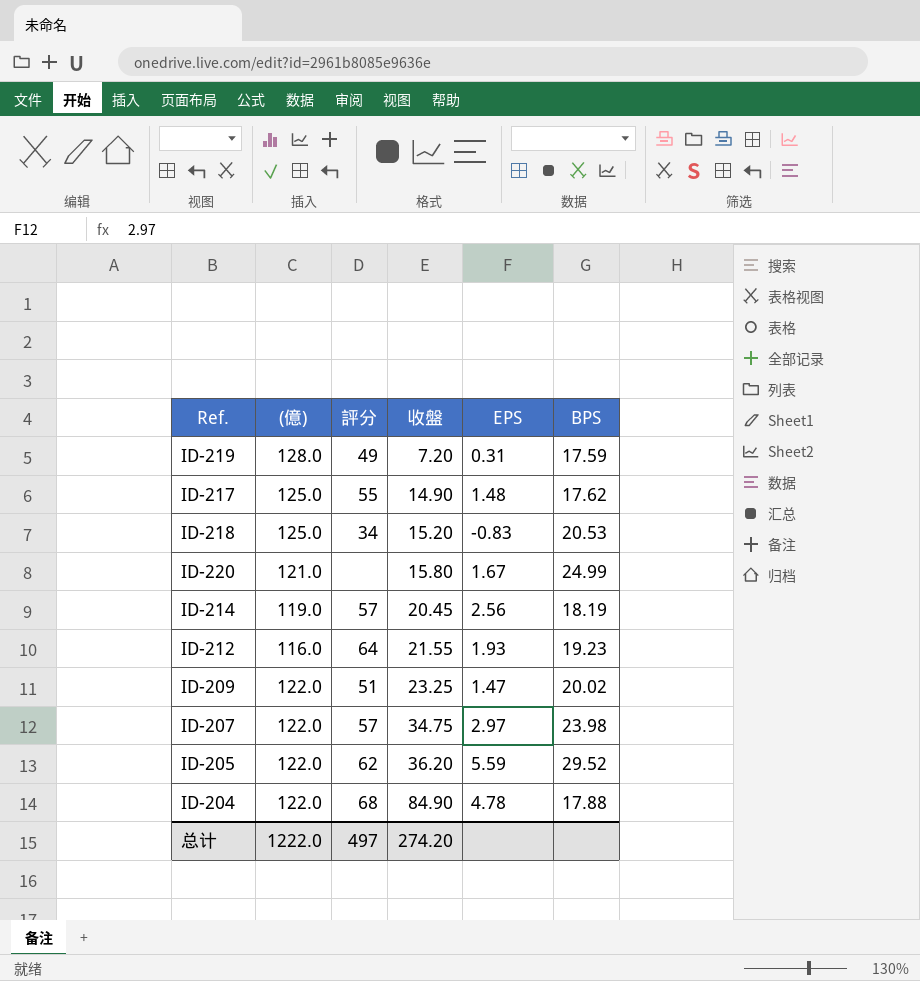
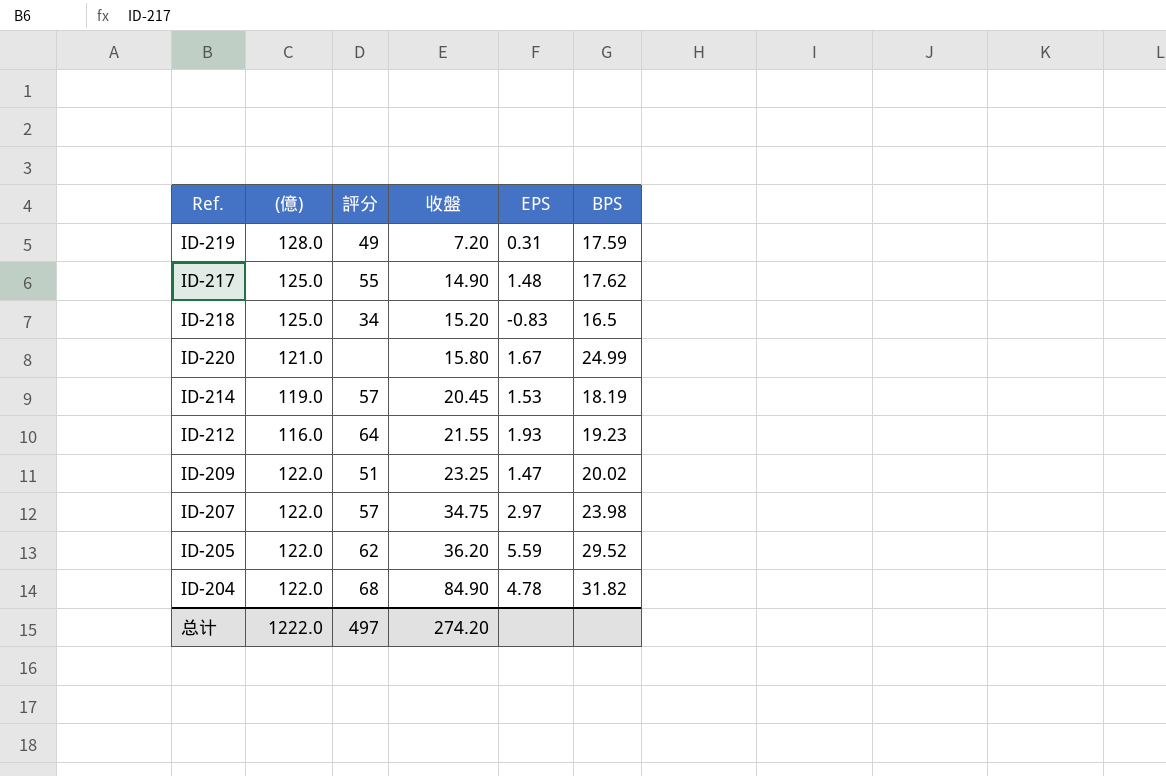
ID-218 | BPS: 20.53 -> 16.5
ID-214 | EPS: 2.56 -> 1.53
ID-204 | BPS: 17.88 -> 31.82

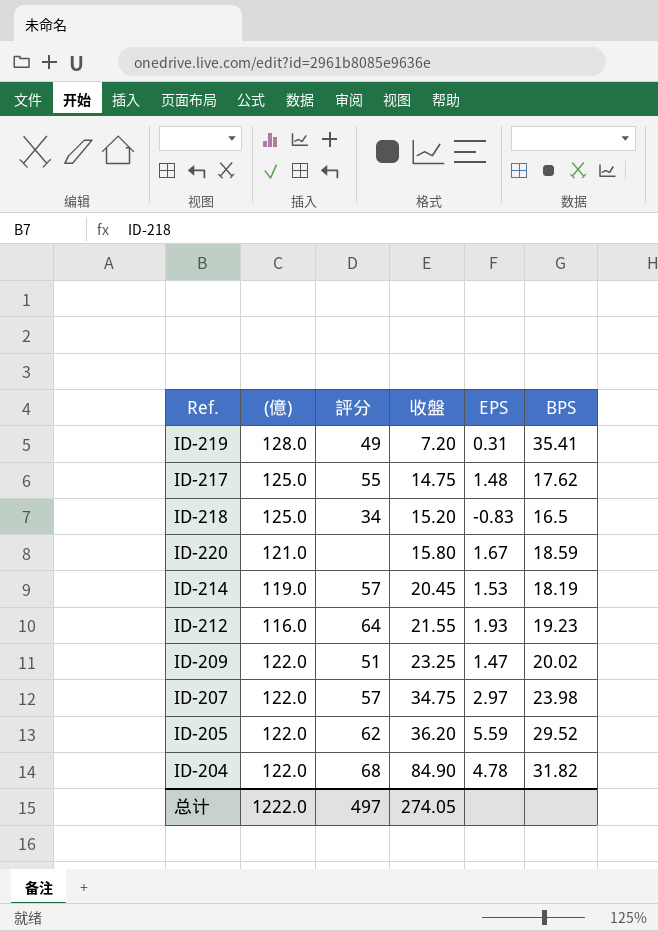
ID-219 | BPS: 17.59 -> 35.41
ID-217 | 收盤: 14.90 -> 14.75
ID-220 | BPS: 24.99 -> 18.59
总计 | 收盤: 274.20 -> 274.05

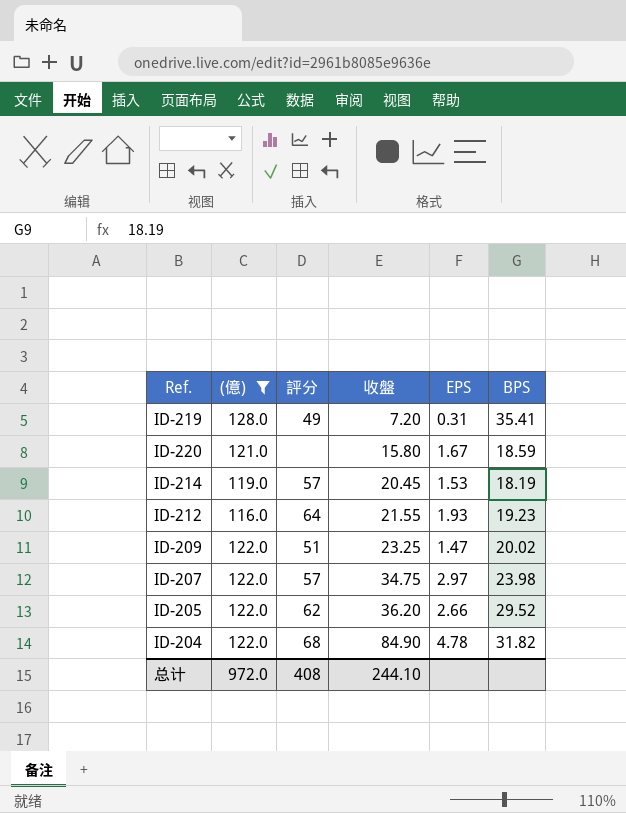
filter: none -> (億) != 125.0
ID-205 | EPS: 5.59 -> 2.66
总计 | (億): 1222.0 -> 972.0
总计 | 評分: 497 -> 408
总计 | 收盤: 274.05 -> 244.10

